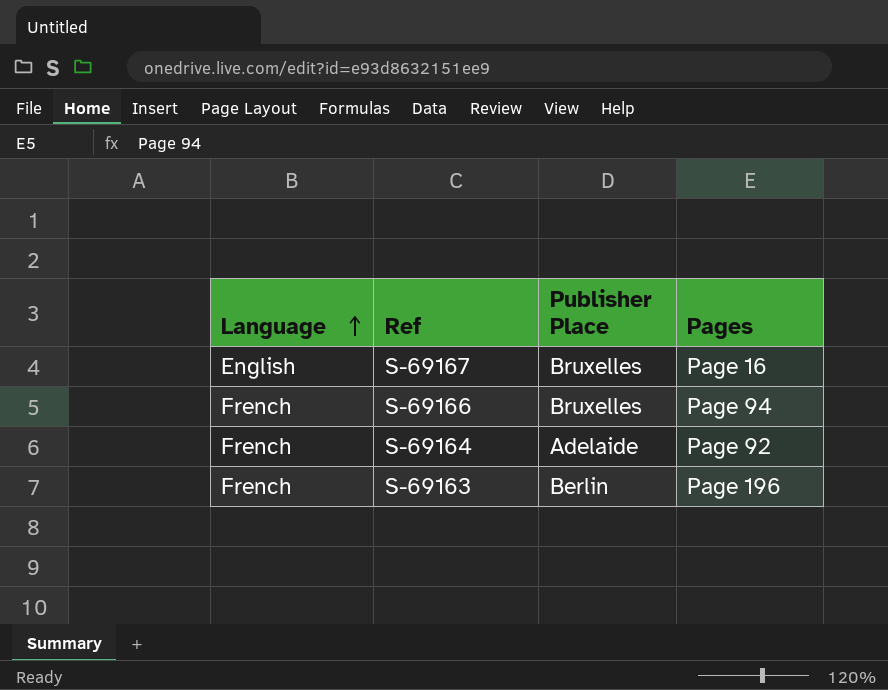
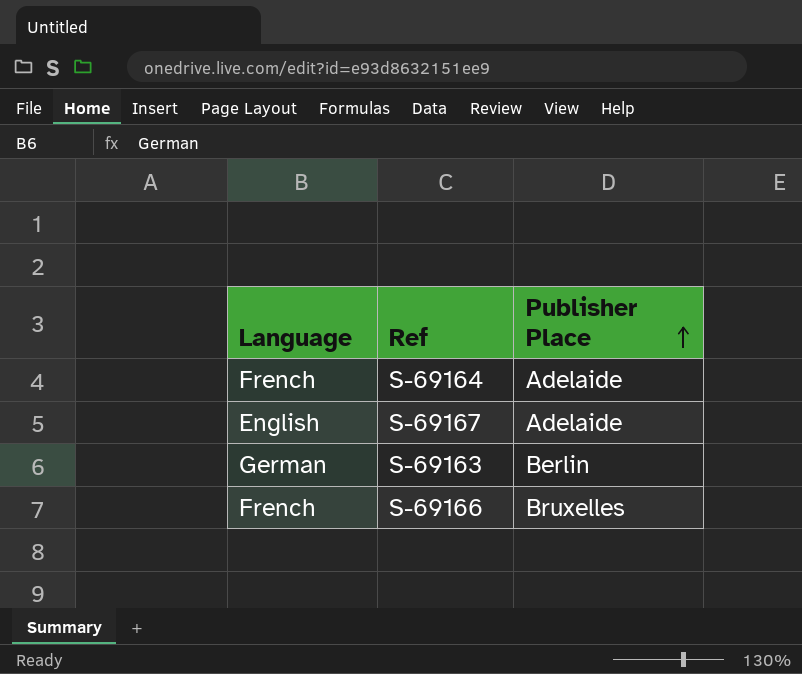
row order: Language ascending -> Publisher Place ascending
column Pages | position: 4 -> none
S-69167 | Publisher Place: Bruxelles -> Adelaide
S-69163 | Language: French -> German

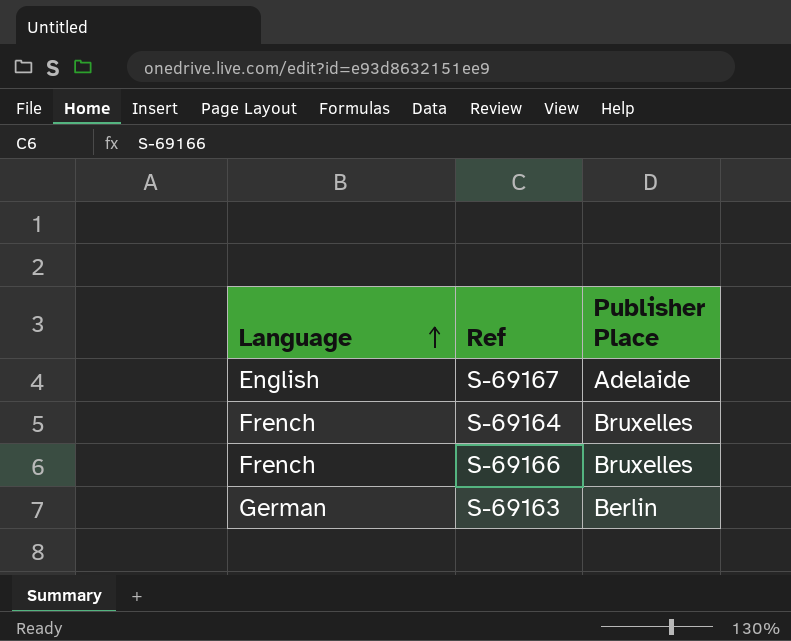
row order: Publisher Place ascending -> Language ascending
S-69164 | Publisher Place: Adelaide -> Bruxelles

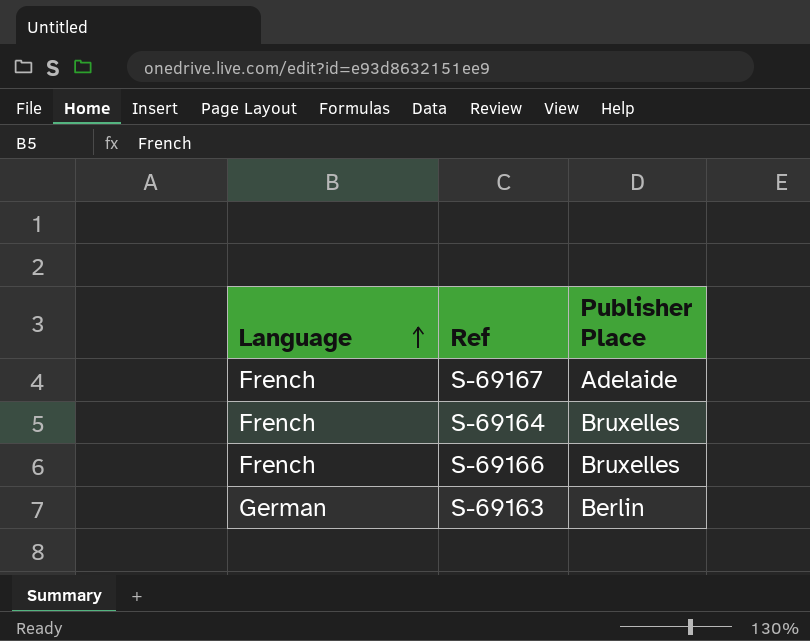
S-69167 | Language: English -> French

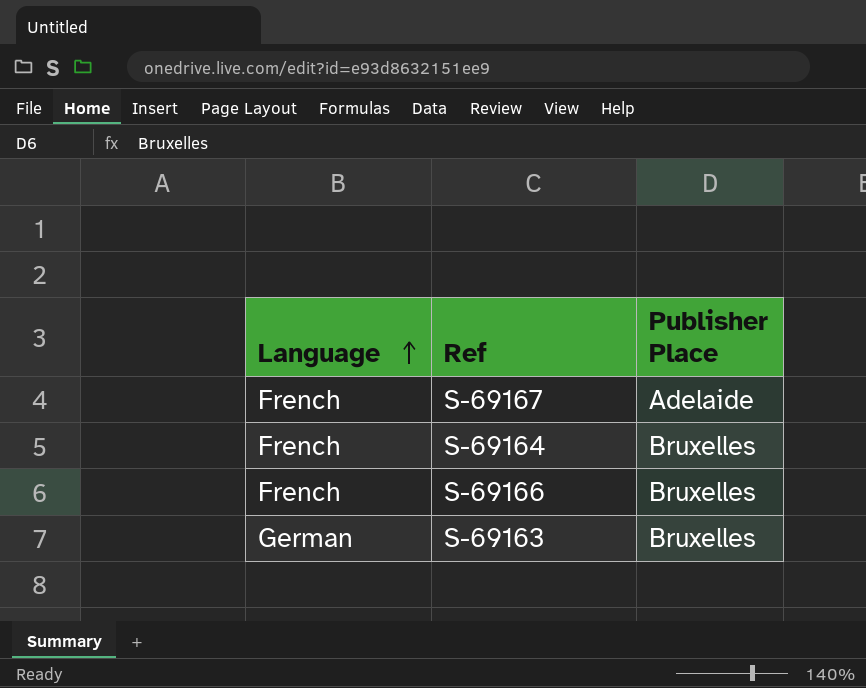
S-69163 | Publisher Place: Berlin -> Bruxelles

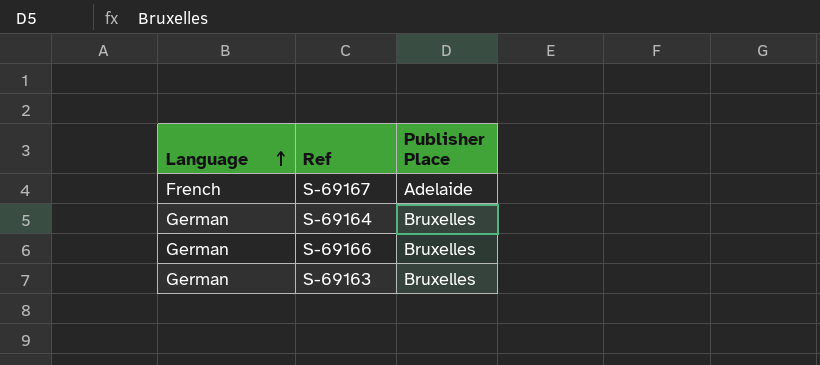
S-69164 | Language: French -> German
S-69166 | Language: French -> German

